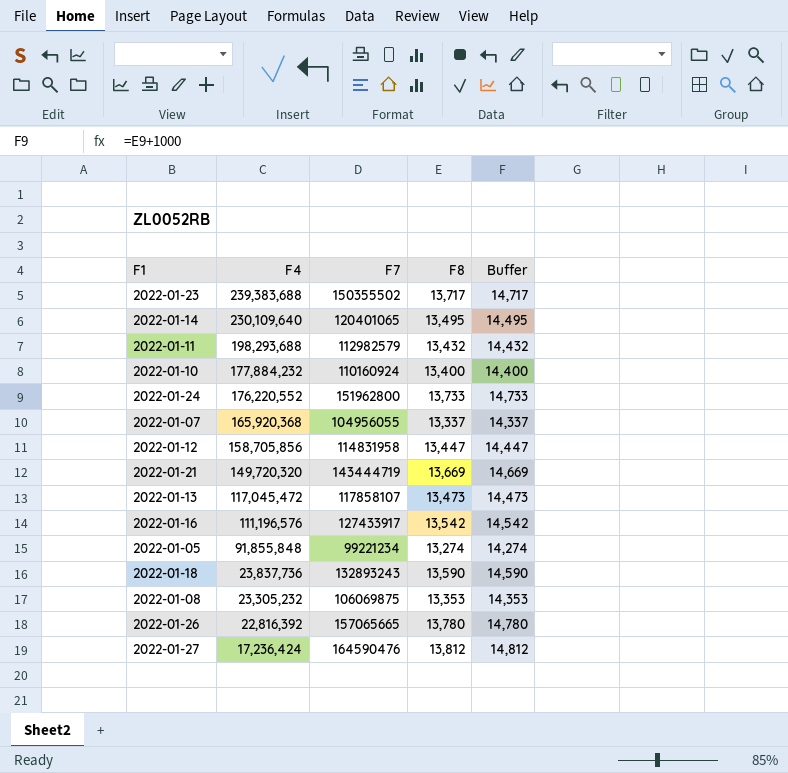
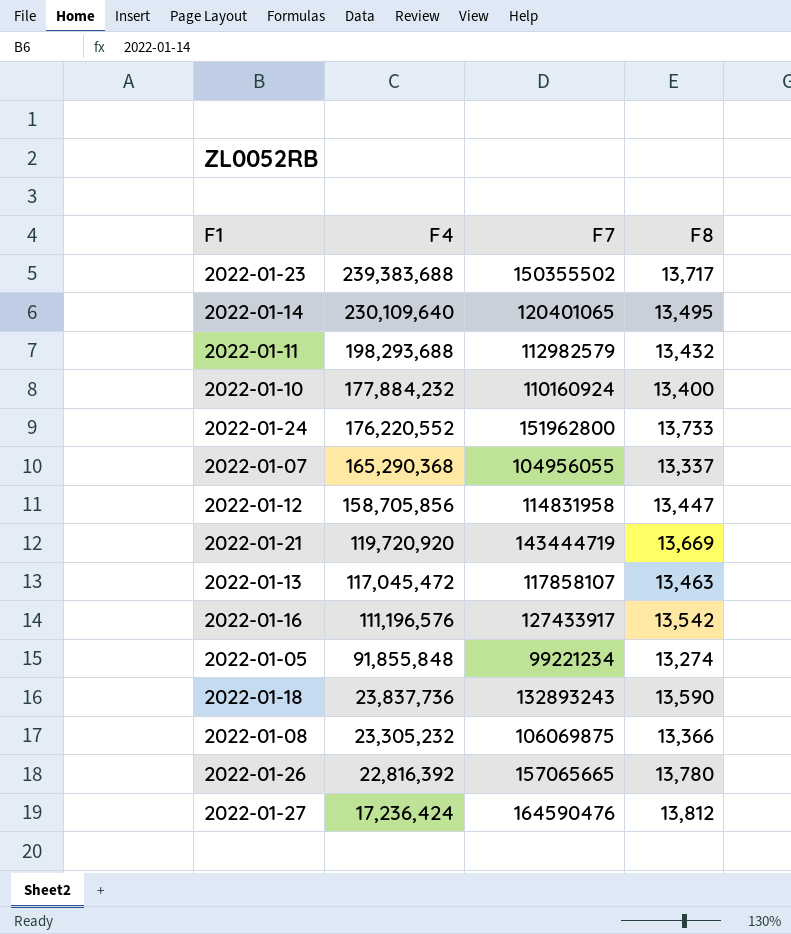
column Buffer | formula: [F8] + 1000 -> none
2022-01-07 | F4: 165,920,368 -> 165,290,368
2022-01-21 | F4: 149,720,320 -> 119,720,920
2022-01-13 | F8: 13,473 -> 13,463
2022-01-08 | F8: 13,353 -> 13,366

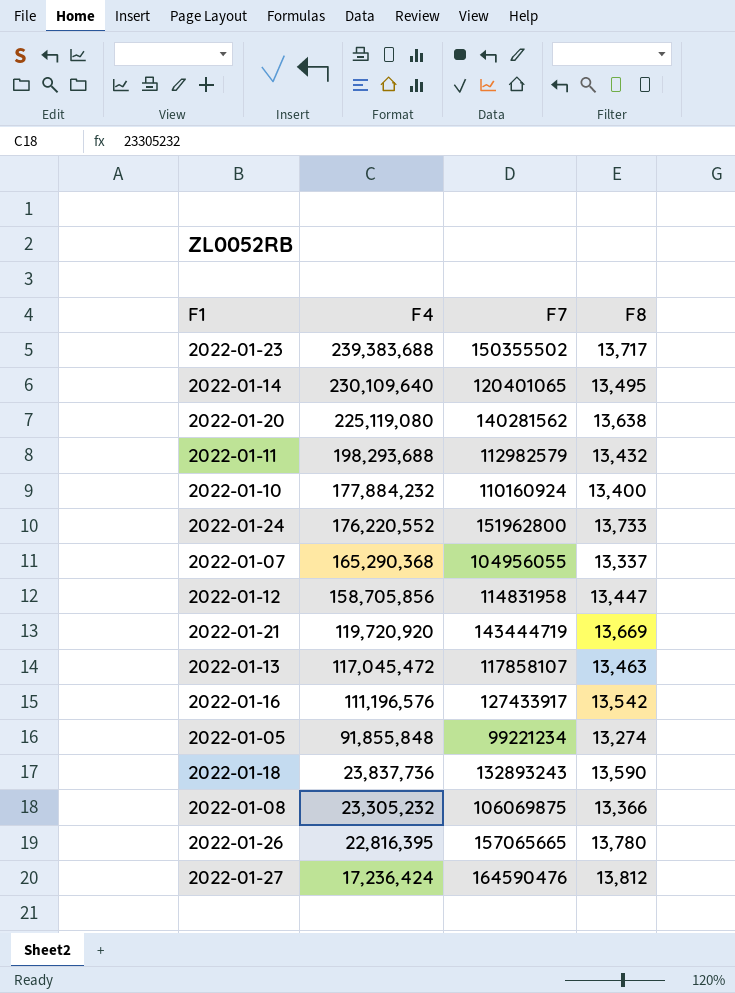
row 2022-01-20: none -> 225,119,080 | 140281562 | 13,638
2022-01-26 | F4: 22,816,392 -> 22,816,395

